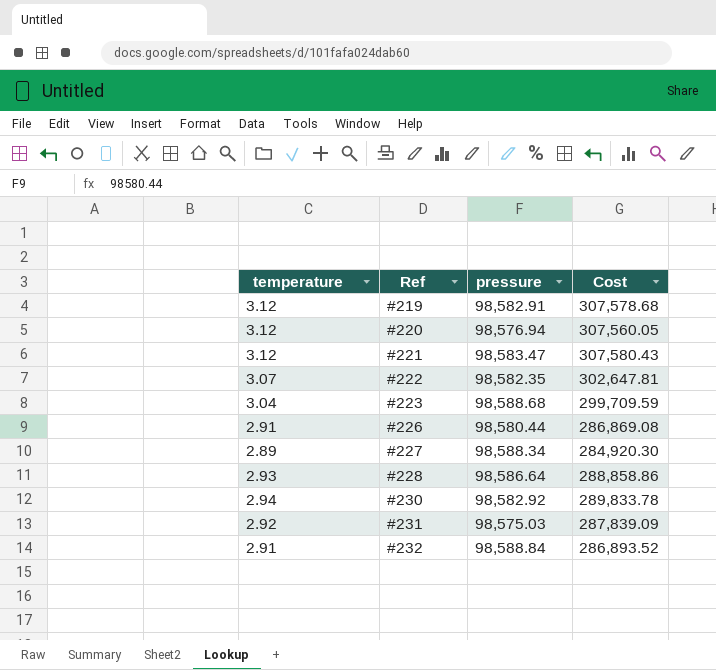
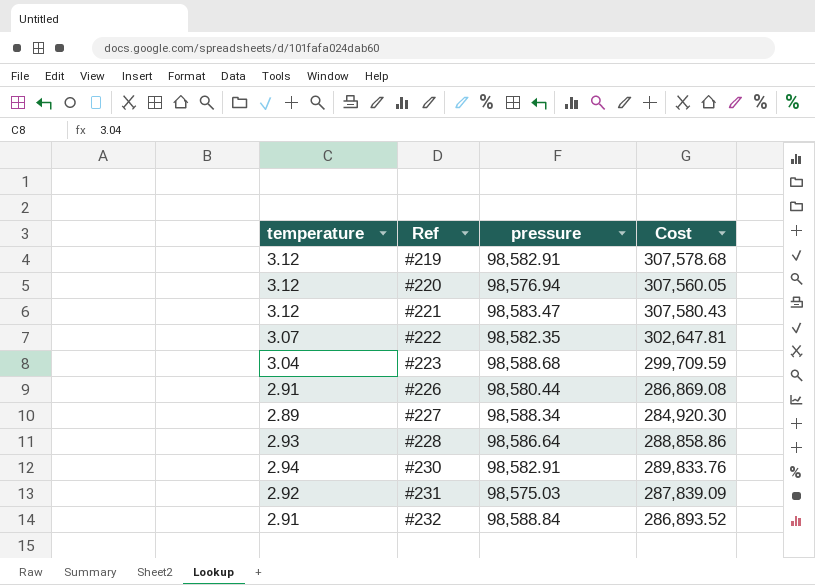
#230 | pressure: 98,582.92 -> 98,582.91
#230 | Cost: 289,833.78 -> 289,833.76

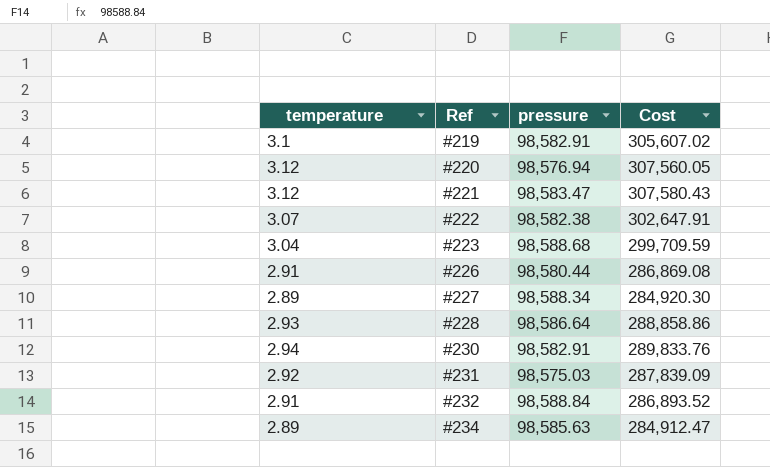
#219 | temperature: 3.12 -> 3.1
#219 | Cost: 307,578.68 -> 305,607.02
#222 | pressure: 98,582.35 -> 98,582.38
#222 | Cost: 302,647.81 -> 302,647.91
row #234: none -> 2.89 | 98,585.63 | 284,912.47

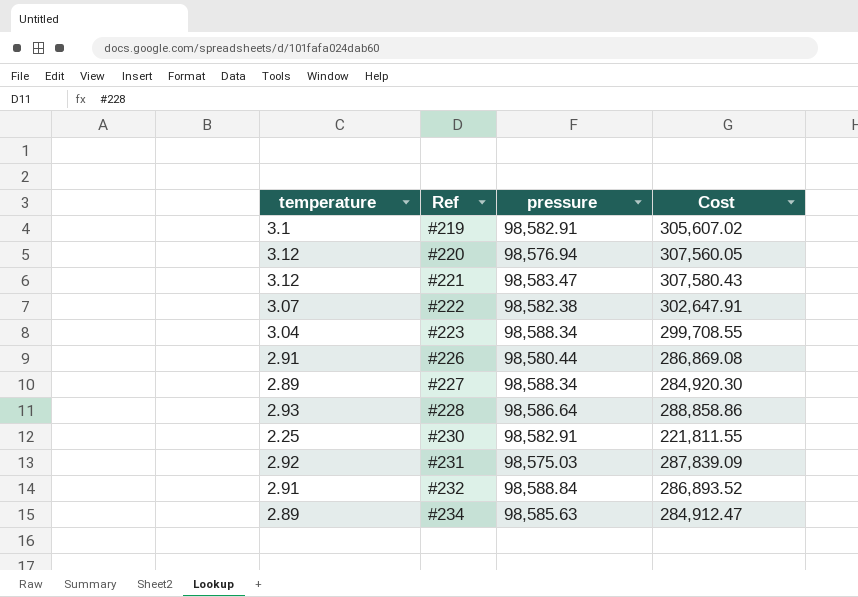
#223 | pressure: 98,588.68 -> 98,588.34
#223 | Cost: 299,709.59 -> 299,708.55
#230 | temperature: 2.94 -> 2.25
#230 | Cost: 289,833.76 -> 221,811.55

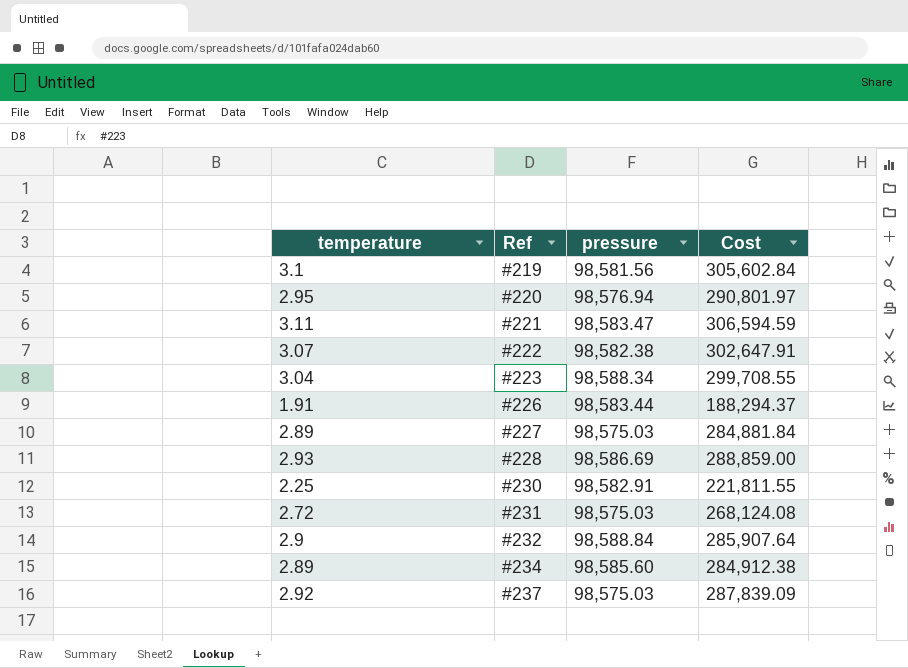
#219 | pressure: 98,582.91 -> 98,581.56
#219 | Cost: 305,607.02 -> 305,602.84
#220 | temperature: 3.12 -> 2.95
#220 | Cost: 307,560.05 -> 290,801.97
#221 | temperature: 3.12 -> 3.11
#221 | Cost: 307,580.43 -> 306,594.59
#226 | temperature: 2.91 -> 1.91
#226 | pressure: 98,580.44 -> 98,583.44
#226 | Cost: 286,869.08 -> 188,294.37
#227 | pressure: 98,588.34 -> 98,575.03
#227 | Cost: 284,920.30 -> 284,881.84
#228 | pressure: 98,586.64 -> 98,586.69
#228 | Cost: 288,858.86 -> 288,859.00
#231 | temperature: 2.92 -> 2.72
#231 | Cost: 287,839.09 -> 268,124.08
#232 | temperature: 2.91 -> 2.9
#232 | Cost: 286,893.52 -> 285,907.64
#234 | pressure: 98,585.63 -> 98,585.60
#234 | Cost: 284,912.47 -> 284,912.38
row #237: none -> 2.92 | 98,575.03 | 287,839.09

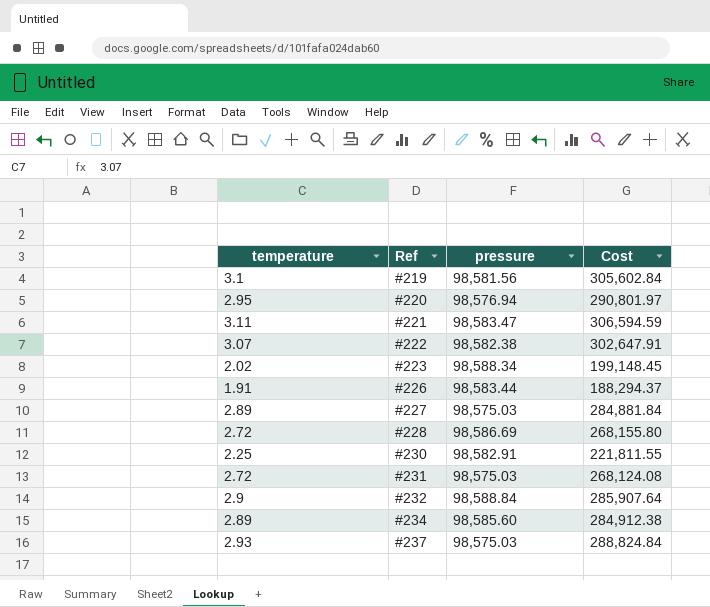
#223 | temperature: 3.04 -> 2.02
#223 | Cost: 299,708.55 -> 199,148.45
#228 | temperature: 2.93 -> 2.72
#228 | Cost: 288,859.00 -> 268,155.80
#237 | temperature: 2.92 -> 2.93
#237 | Cost: 287,839.09 -> 288,824.84

